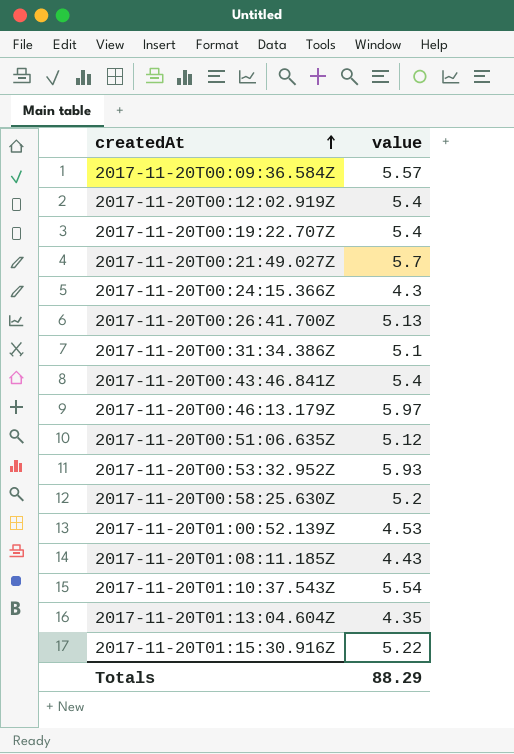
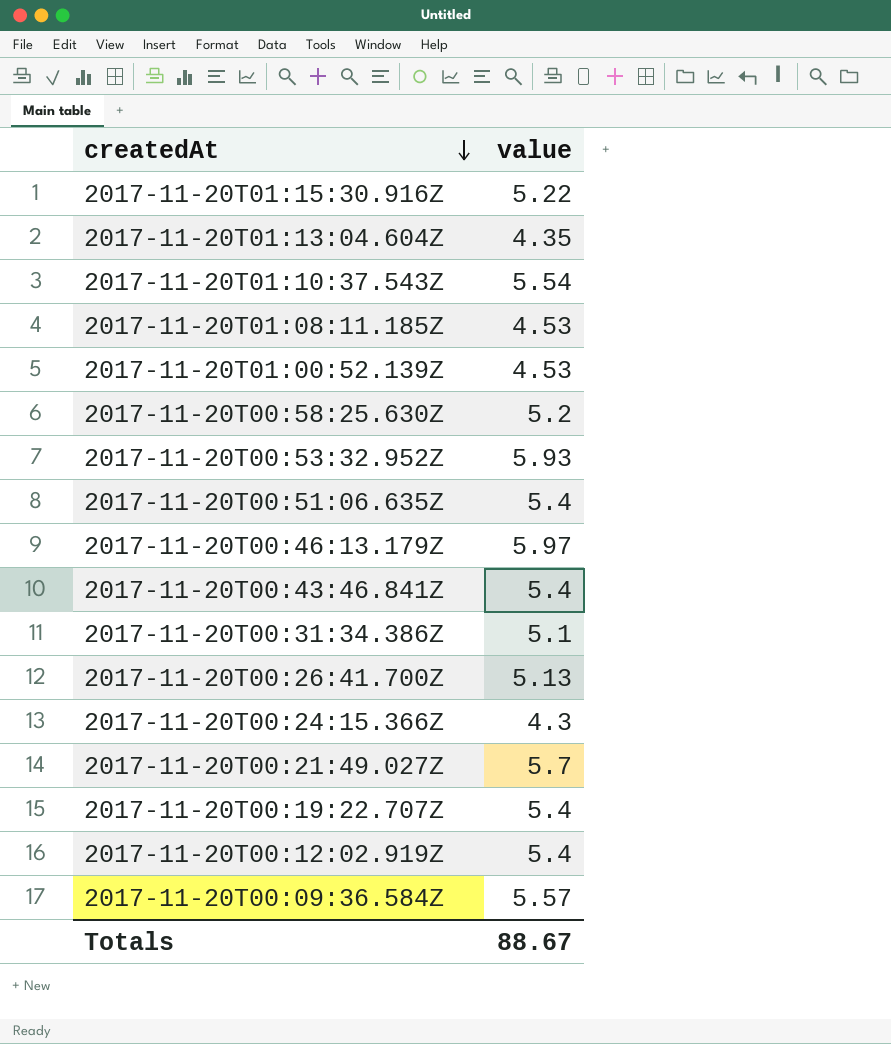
row order: createdAt ascending -> createdAt descending
2017-11-20T01:08:11.185Z | value: 4.43 -> 4.53
2017-11-20T00:51:06.635Z | value: 5.12 -> 5.4
Totals | value: 88.29 -> 88.67

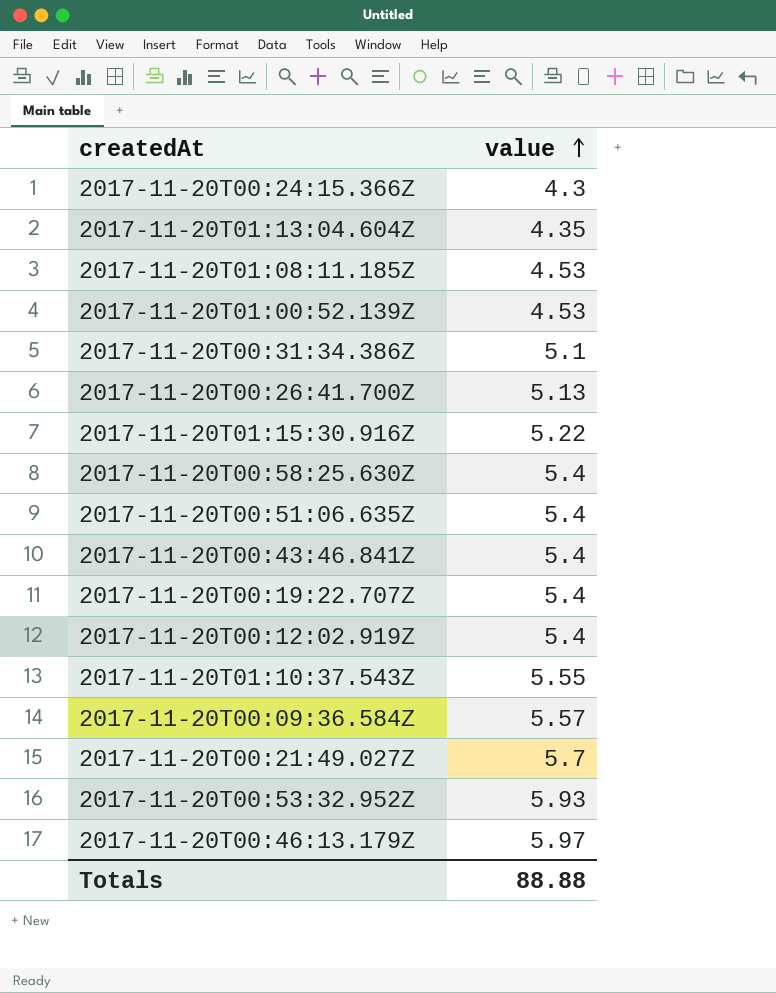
row order: createdAt descending -> value ascending
2017-11-20T00:58:25.630Z | value: 5.2 -> 5.4
2017-11-20T01:10:37.543Z | value: 5.54 -> 5.55
Totals | value: 88.67 -> 88.88

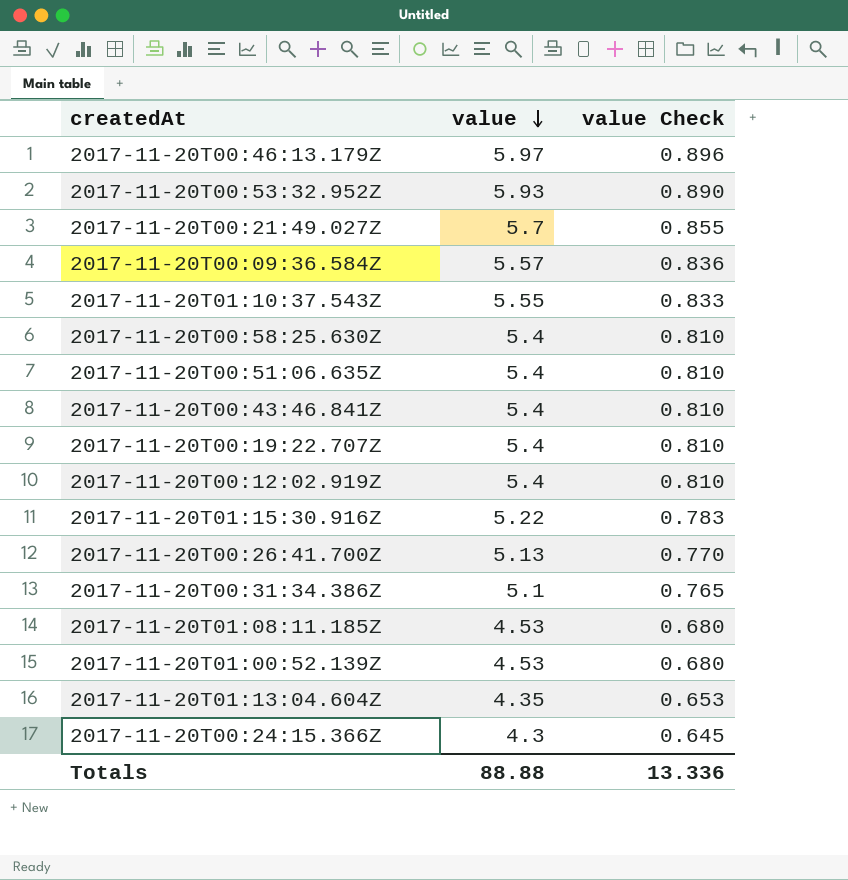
row order: value ascending -> value descending
column value Check | formula: none -> [value] * 0.15

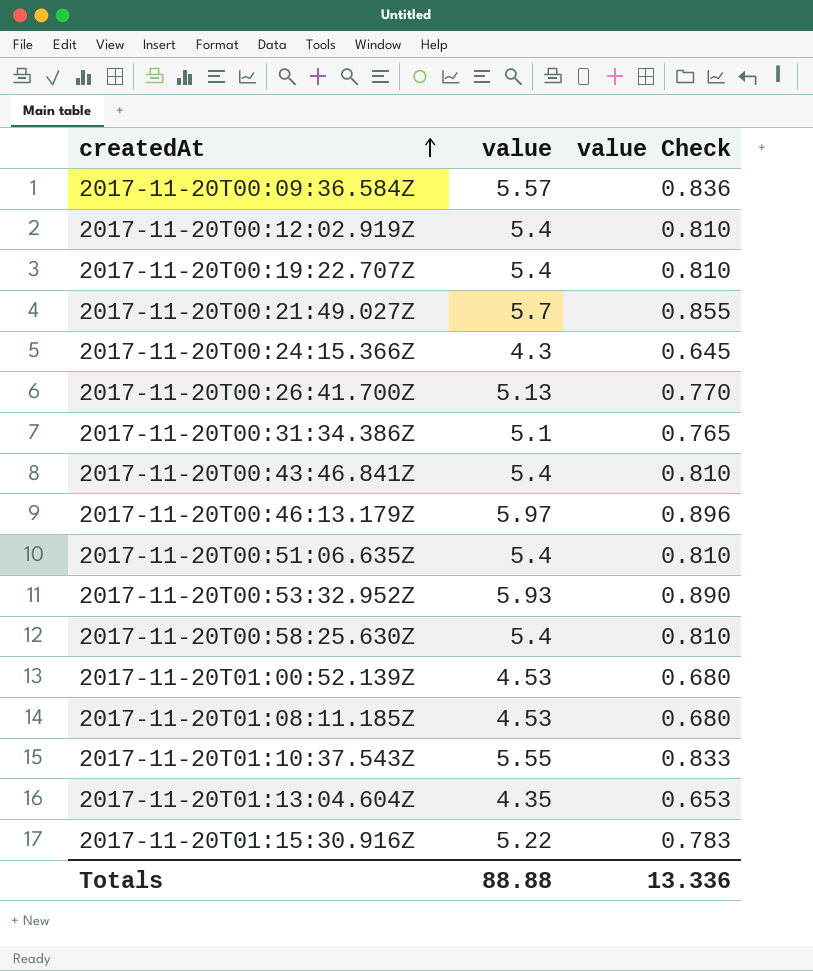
row order: value descending -> createdAt ascending

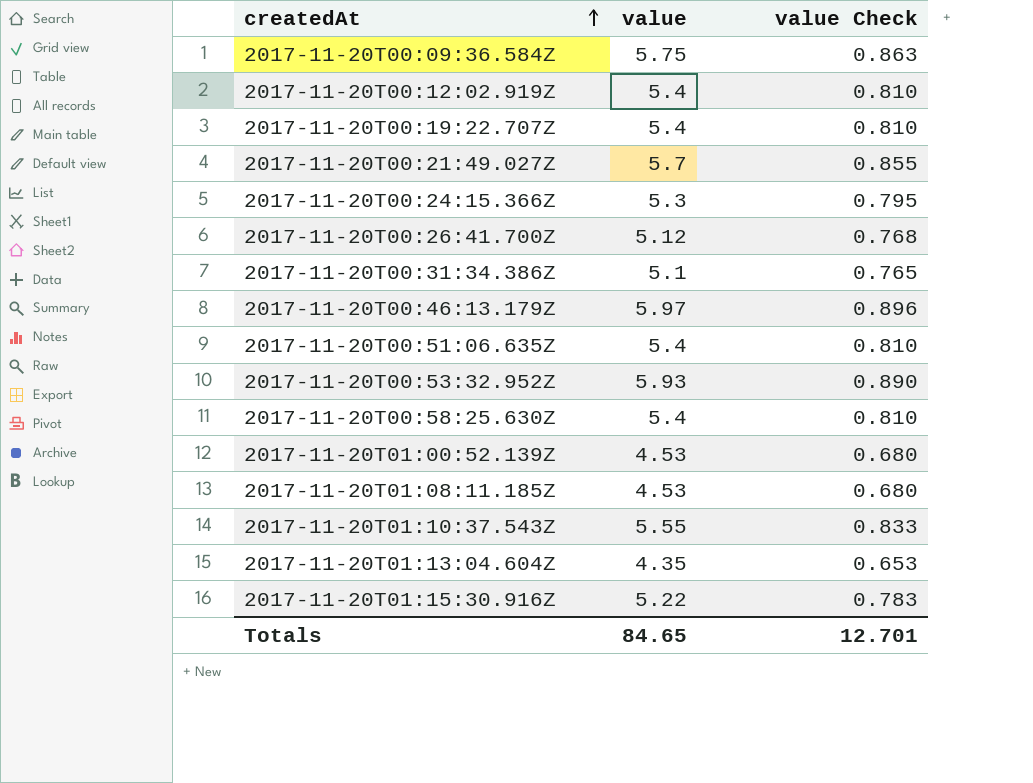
row 2017-11-20T00:43:46.841Z: 5.4 | 0.810 -> none
2017-11-20T00:09:36.584Z | value: 5.57 -> 5.75
2017-11-20T00:09:36.584Z | value Check: 0.836 -> 0.863
2017-11-20T00:24:15.366Z | value: 4.3 -> 5.3
2017-11-20T00:24:15.366Z | value Check: 0.645 -> 0.795
2017-11-20T00:26:41.700Z | value: 5.13 -> 5.12
2017-11-20T00:26:41.700Z | value Check: 0.770 -> 0.768
Totals | value: 88.88 -> 84.65
Totals | value Check: 13.336 -> 12.701

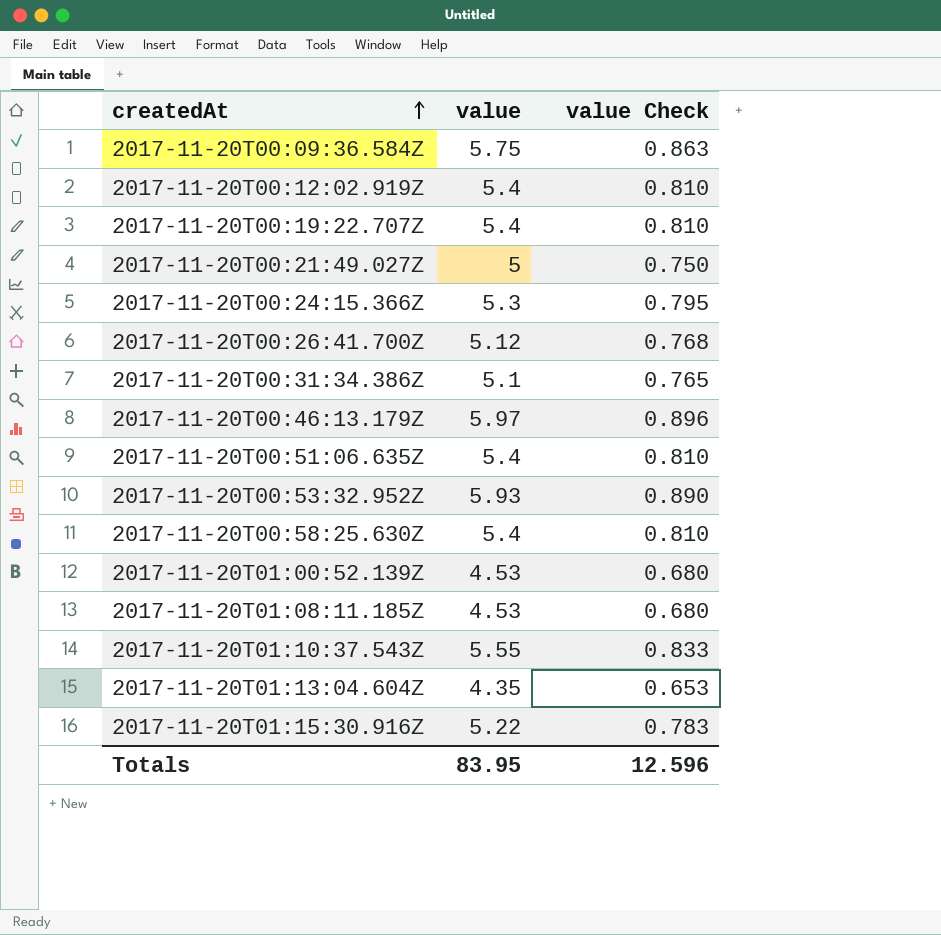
2017-11-20T00:21:49.027Z | value: 5.7 -> 5
2017-11-20T00:21:49.027Z | value Check: 0.855 -> 0.750
Totals | value: 84.65 -> 83.95
Totals | value Check: 12.701 -> 12.596

